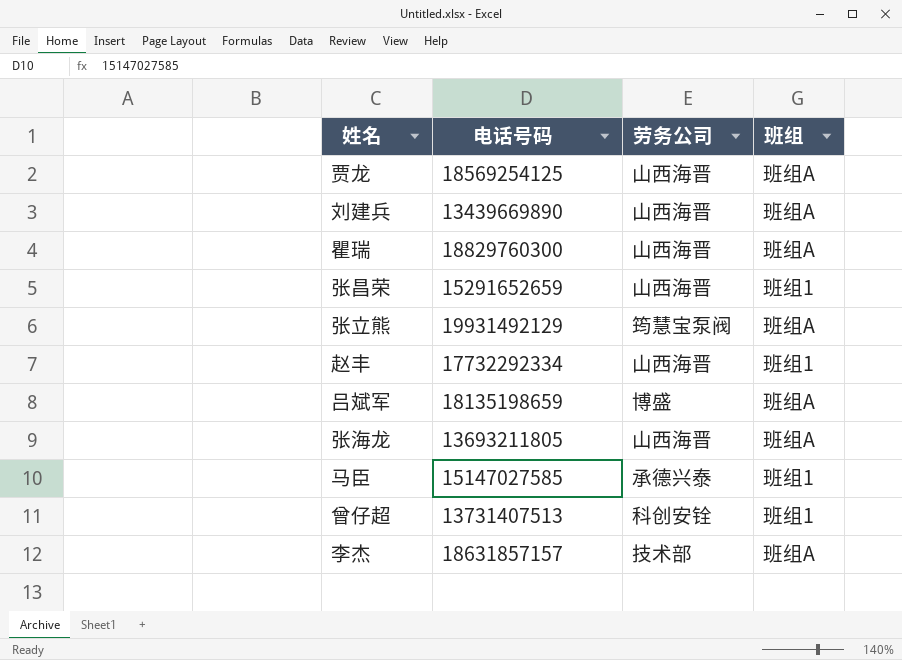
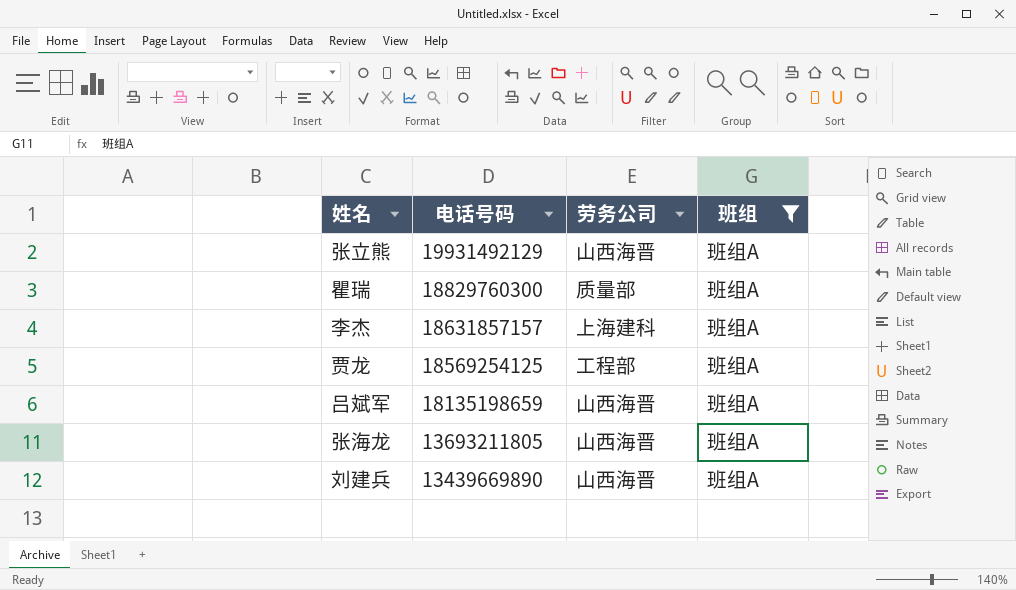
filter: none -> 班组 = 班组A
row order: none -> 电话号码 descending
张立熊 | 劳务公司: 筠慧宝泵阀 -> 山西海晋
瞿瑞 | 劳务公司: 山西海晋 -> 质量部
李杰 | 劳务公司: 技术部 -> 上海建科
贾龙 | 劳务公司: 山西海晋 -> 工程部
吕斌军 | 劳务公司: 博盛 -> 山西海晋

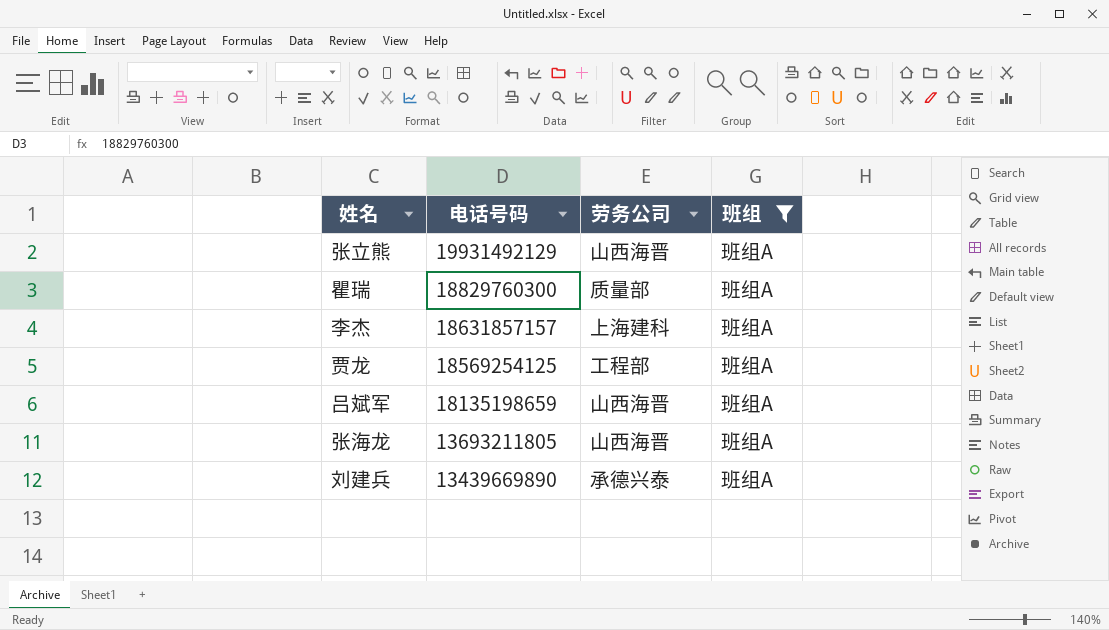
刘建兵 | 劳务公司: 山西海晋 -> 承德兴泰

